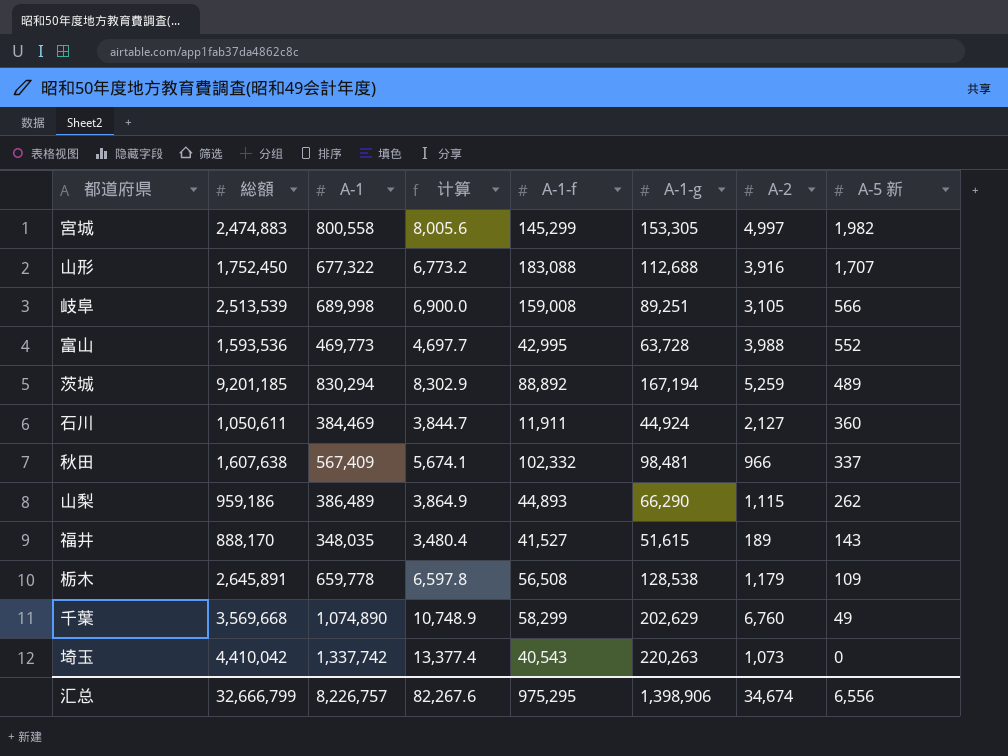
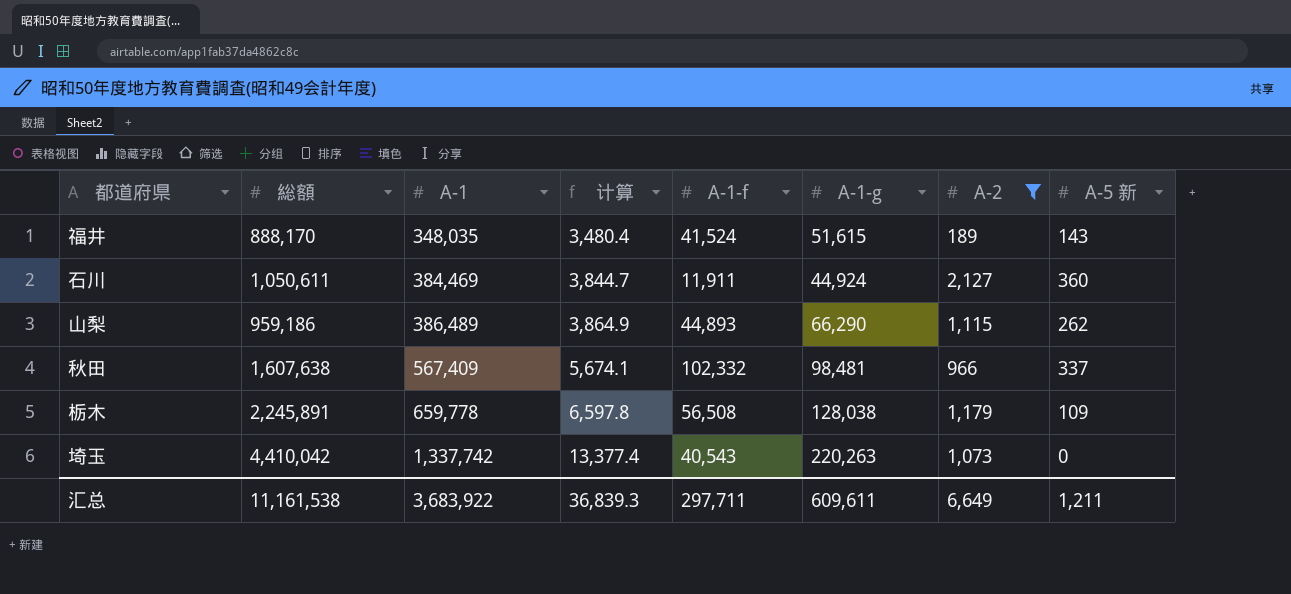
filter: none -> A-2 <= 2,127
row order: A-5 新 descending -> A-1 ascending
福井 | A-1-f: 41,527 -> 41,524
栃木 | 総額: 2,645,891 -> 2,245,891
栃木 | A-1-g: 128,538 -> 128,038
汇总 | 総額: 32,666,799 -> 11,161,538
汇总 | A-1: 8,226,757 -> 3,683,922
汇总 | 计算: 82,267.6 -> 36,839.3
汇总 | A-1-f: 975,295 -> 297,711
汇总 | A-1-g: 1,398,906 -> 609,611
汇总 | A-2: 34,674 -> 6,649
汇总 | A-5 新: 6,556 -> 1,211

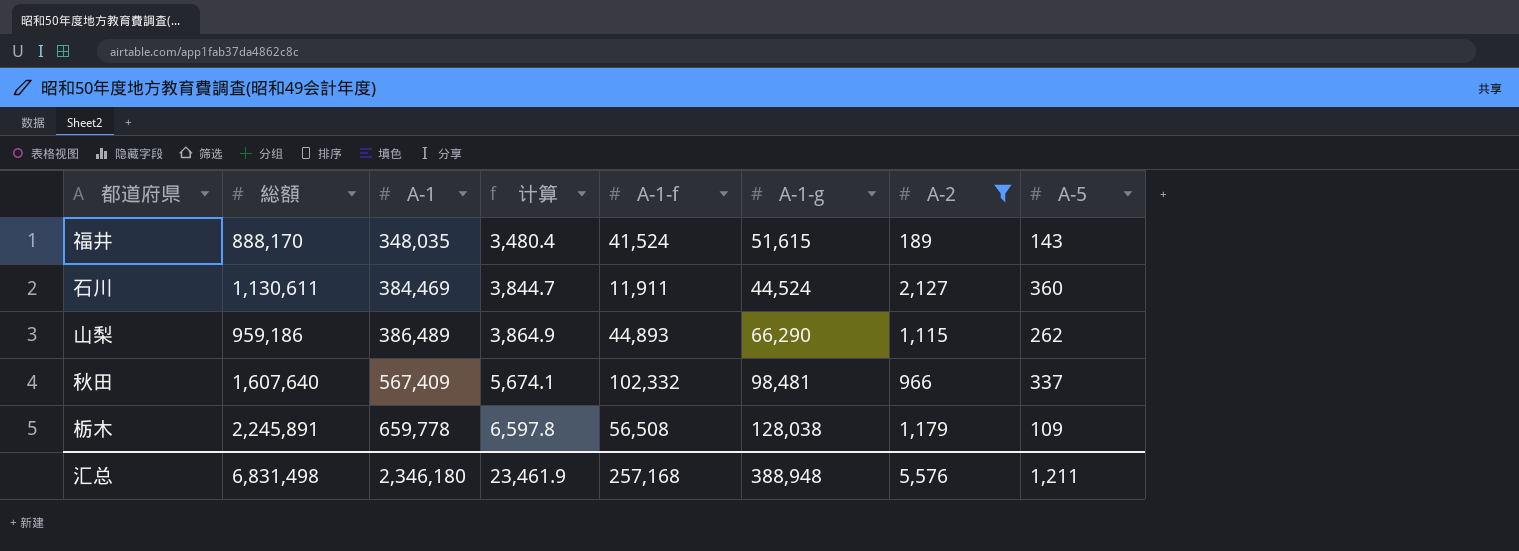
column name: A-5 新 -> A-5
row 埼玉: 4,410,042 | 1,337,742 | 13,377.4 | 40,543 | 220,263 | 1,073 | 0 -> none
石川 | 総額: 1,050,611 -> 1,130,611
石川 | A-1-g: 44,924 -> 44,524
秋田 | 総額: 1,607,638 -> 1,607,640
汇总 | 総額: 11,161,538 -> 6,831,498
汇总 | A-1: 3,683,922 -> 2,346,180
汇总 | 计算: 36,839.3 -> 23,461.9
汇总 | A-1-f: 297,711 -> 257,168
汇总 | A-1-g: 609,611 -> 388,948
汇总 | A-2: 6,649 -> 5,576

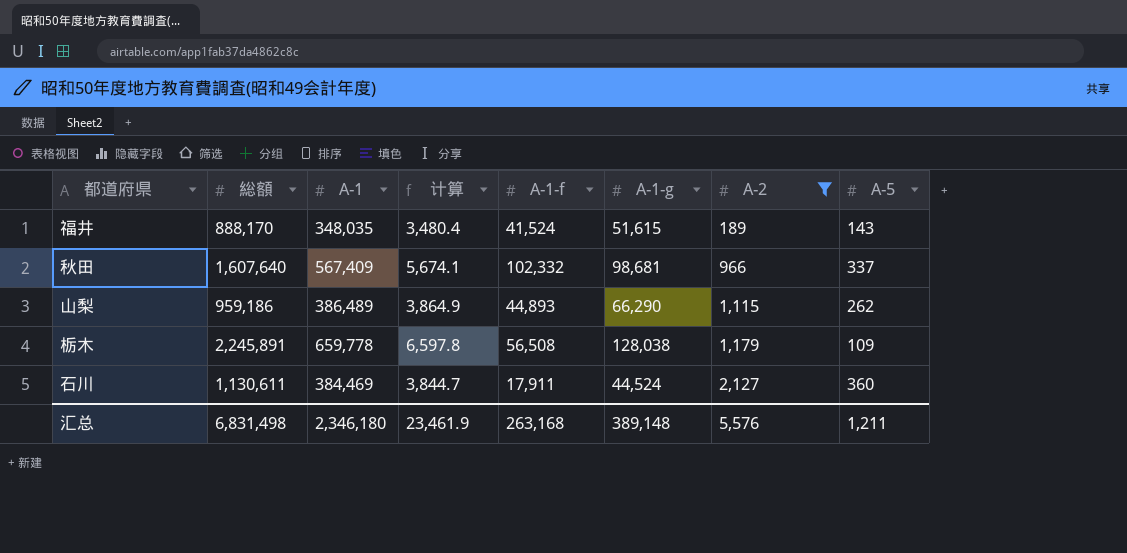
row order: A-1 ascending -> A-2 ascending
秋田 | A-1-g: 98,481 -> 98,681
石川 | A-1-f: 11,911 -> 17,911
汇总 | A-1-f: 257,168 -> 263,168
汇总 | A-1-g: 388,948 -> 389,148

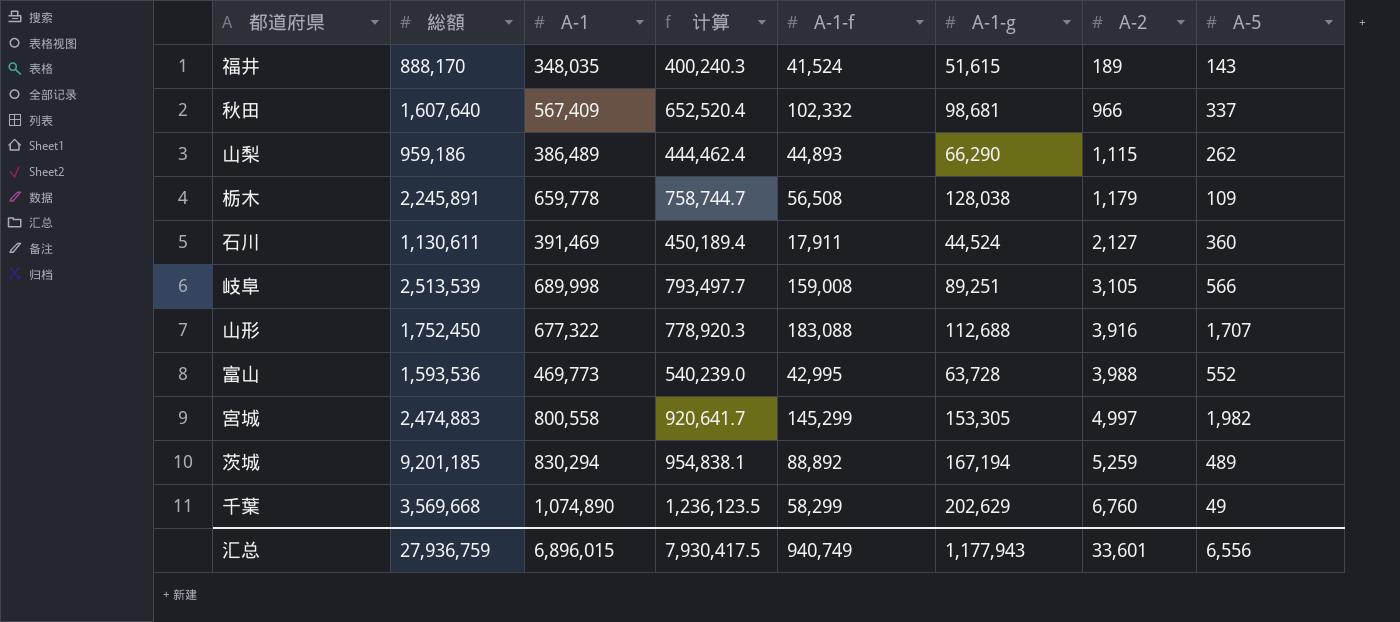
filter: A-2 <= 2,127 -> none
column 计算 | formula: [A-1] * 0.01 -> [A-1] * 1.15
石川 | A-1: 384,469 -> 391,469
汇总 | 総額: 6,831,498 -> 27,936,759
汇总 | A-1: 2,346,180 -> 6,896,015
汇总 | 计算: 23,461.9 -> 7,930,417.5
汇总 | A-1-f: 263,168 -> 940,749
汇总 | A-1-g: 389,148 -> 1,177,943
汇总 | A-2: 5,576 -> 33,601
汇总 | A-5: 1,211 -> 6,556

